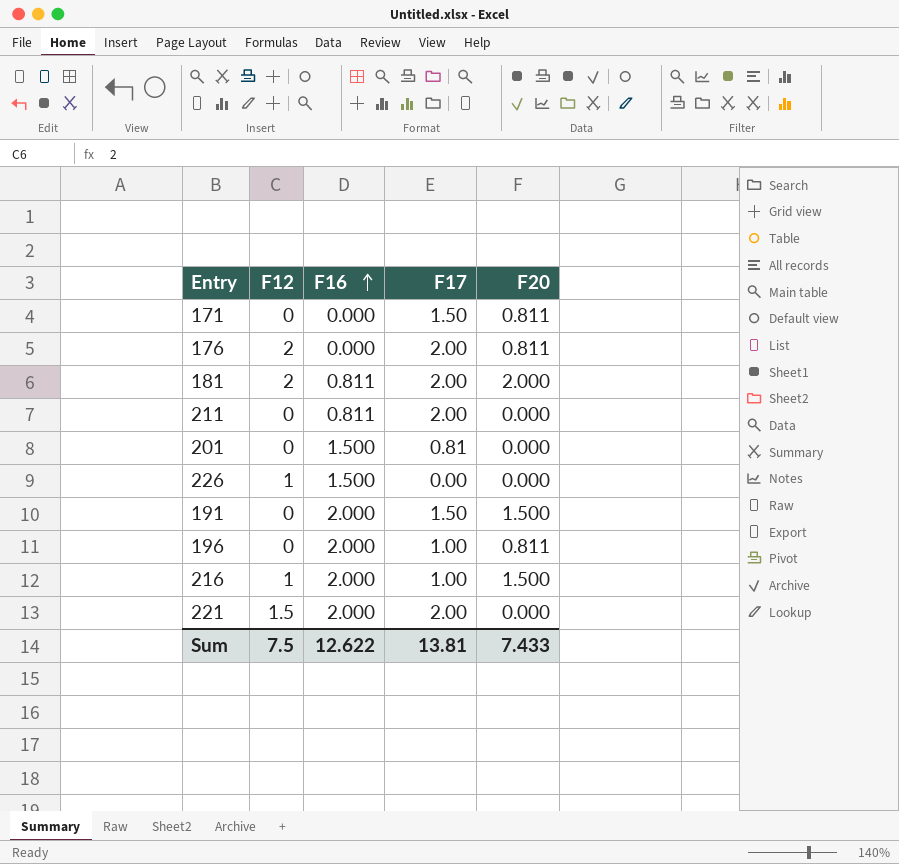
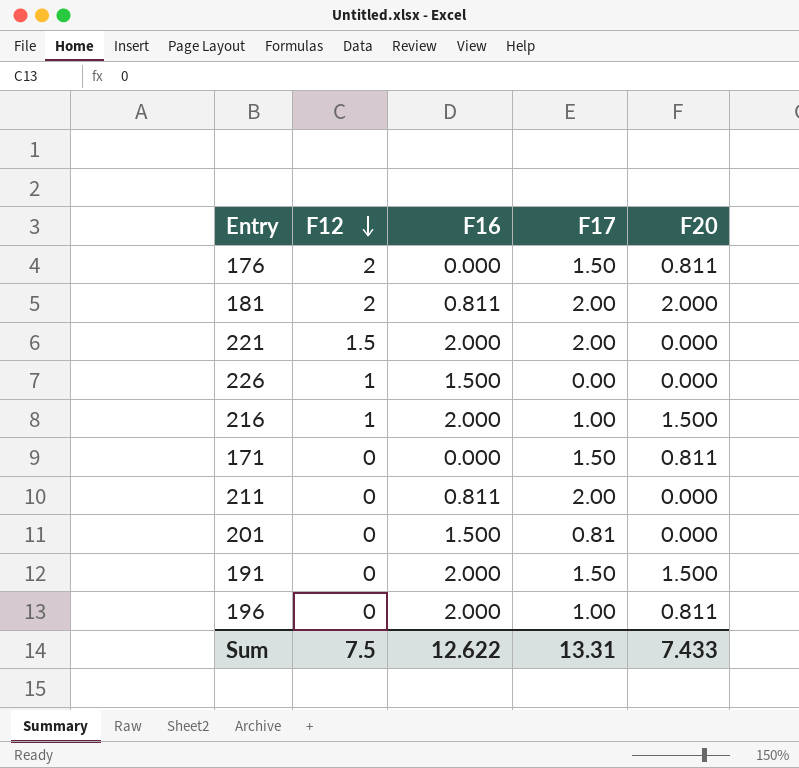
row order: F16 ascending -> F12 descending
176 | F17: 2.00 -> 1.50
Sum | F17: 13.81 -> 13.31

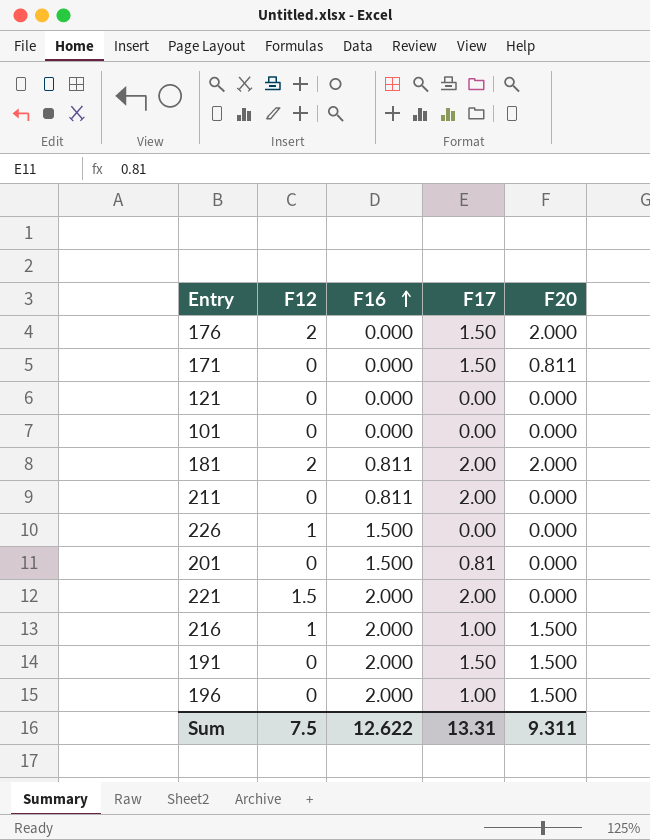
row order: F12 descending -> F16 ascending
176 | F20: 0.811 -> 2.000
row 121: none -> 0 | 0.000 | 0.00 | 0.000
row 101: none -> 0 | 0.000 | 0.00 | 0.000
196 | F20: 0.811 -> 1.500
Sum | F20: 7.433 -> 9.311

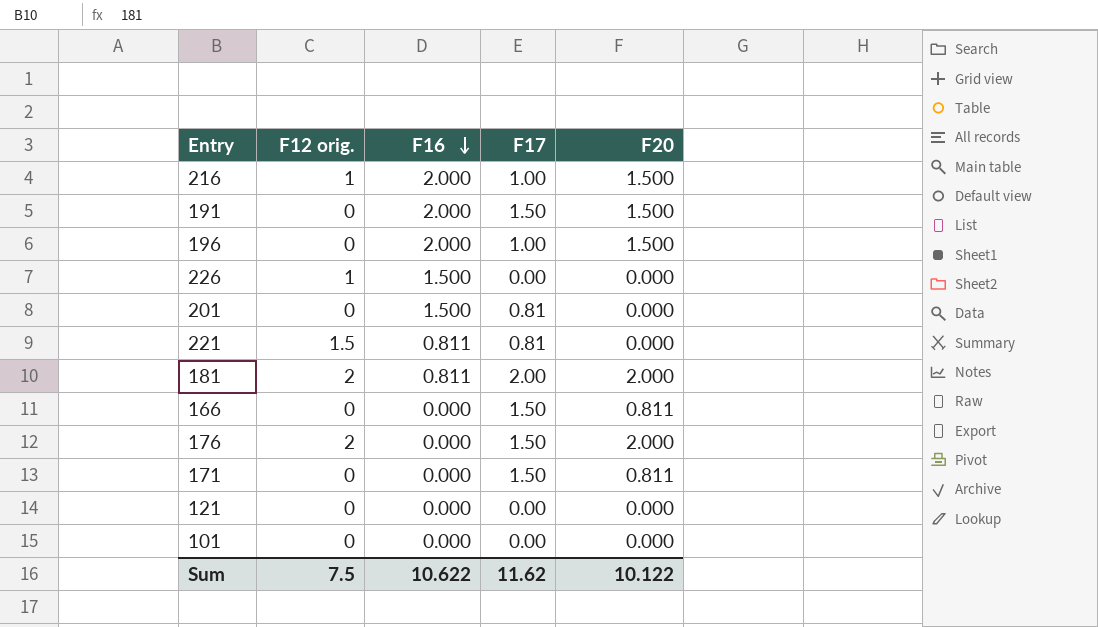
row order: F16 ascending -> F16 descending
column name: F12 -> F12 orig.
row 211: 0 | 0.811 | 2.00 | 0.000 -> none
221 | F16: 2.000 -> 0.811
221 | F17: 2.00 -> 0.81
row 166: none -> 0 | 0.000 | 1.50 | 0.811
Sum | F16: 12.622 -> 10.622
Sum | F17: 13.31 -> 11.62
Sum | F20: 9.311 -> 10.122

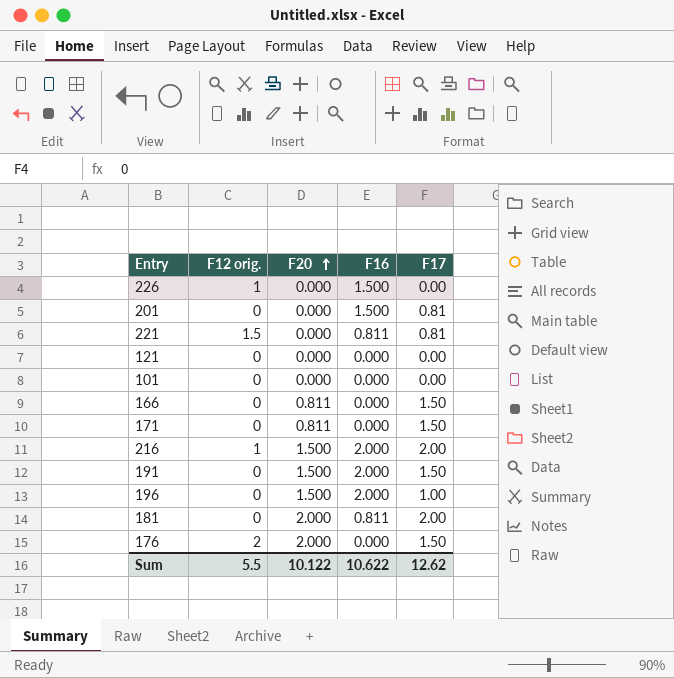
row order: F16 descending -> F20 ascending
column F20 | position: 5 -> 3
216 | F17: 1.00 -> 2.00
181 | F12 orig.: 2 -> 0
Sum | F12 orig.: 7.5 -> 5.5
Sum | F17: 11.62 -> 12.62

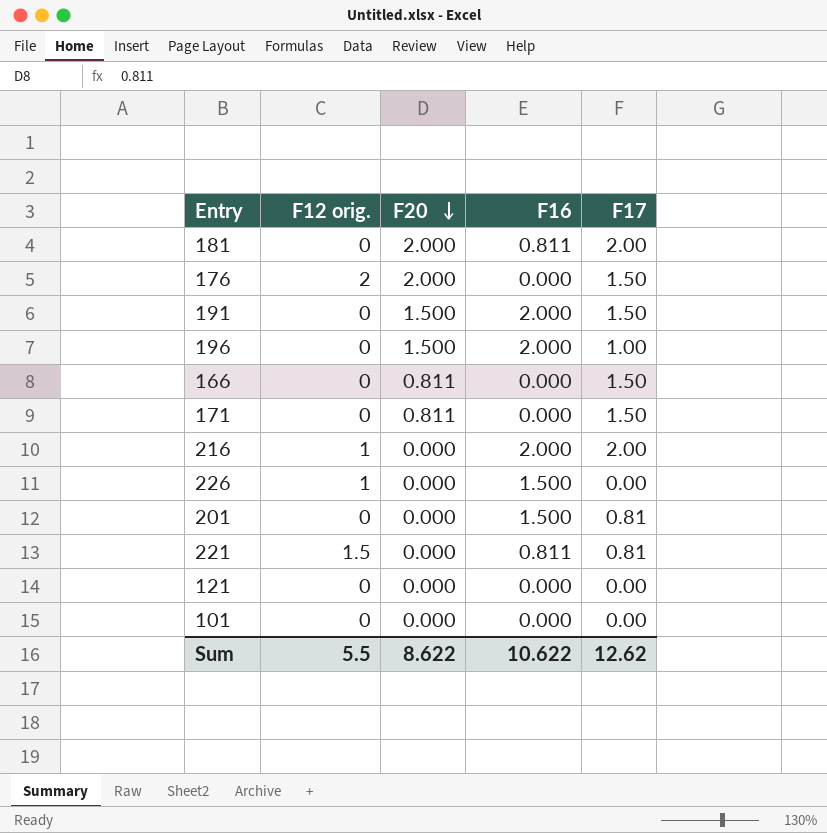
row order: F20 ascending -> F20 descending
216 | F20: 1.500 -> 0.000
Sum | F20: 10.122 -> 8.622

